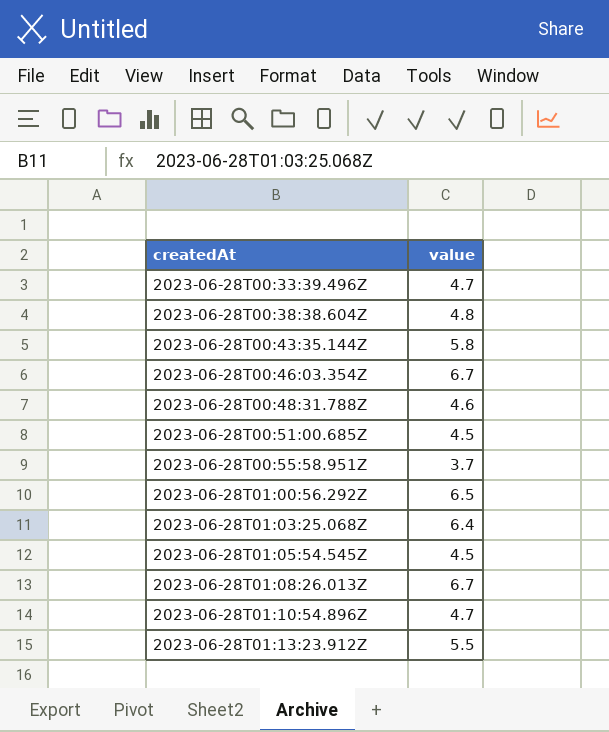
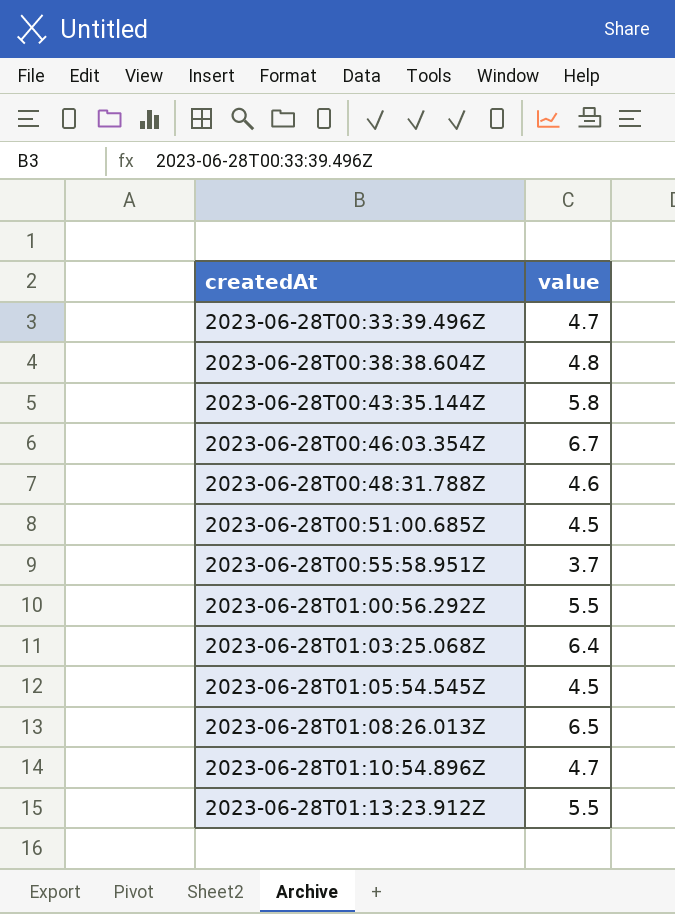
2023-06-28T01:00:56.292Z | value: 6.5 -> 5.5
2023-06-28T01:08:26.013Z | value: 6.7 -> 6.5

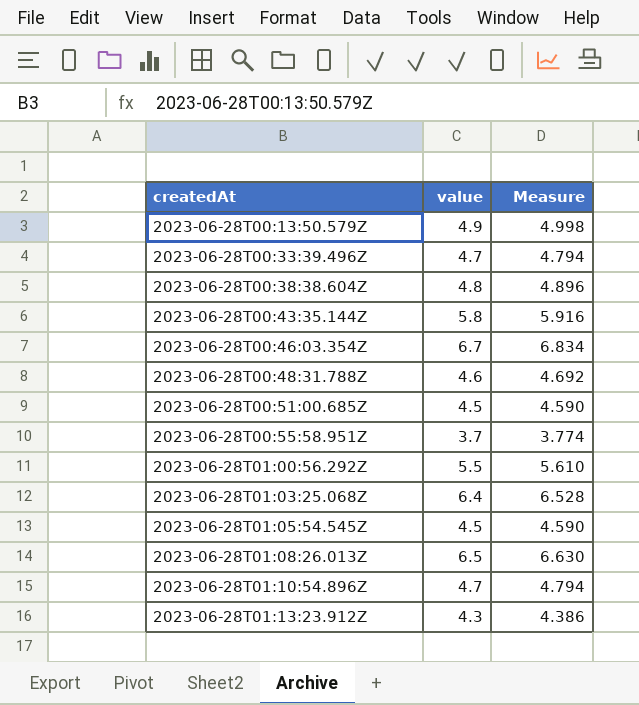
column Measure | formula: none -> [value] * 1.02
row 2023-06-28T00:13:50.579Z: none -> 4.9 | 4.998
2023-06-28T01:13:23.912Z | value: 5.5 -> 4.3

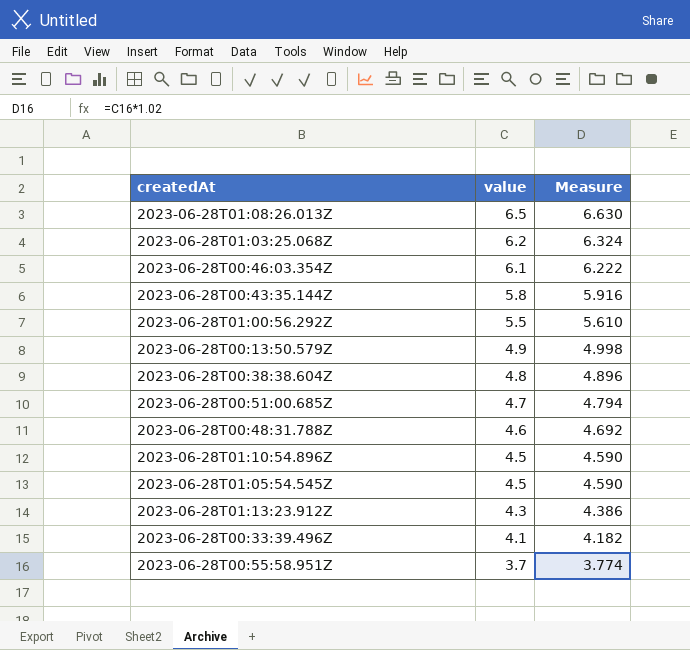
row order: createdAt ascending -> value descending
2023-06-28T01:03:25.068Z | value: 6.4 -> 6.2
2023-06-28T01:03:25.068Z | Measure: 6.528 -> 6.324
2023-06-28T00:46:03.354Z | value: 6.7 -> 6.1
2023-06-28T00:46:03.354Z | Measure: 6.834 -> 6.222
2023-06-28T00:51:00.685Z | value: 4.5 -> 4.7
2023-06-28T00:51:00.685Z | Measure: 4.590 -> 4.794
2023-06-28T01:10:54.896Z | value: 4.7 -> 4.5
2023-06-28T01:10:54.896Z | Measure: 4.794 -> 4.590
2023-06-28T00:33:39.496Z | value: 4.7 -> 4.1
2023-06-28T00:33:39.496Z | Measure: 4.794 -> 4.182

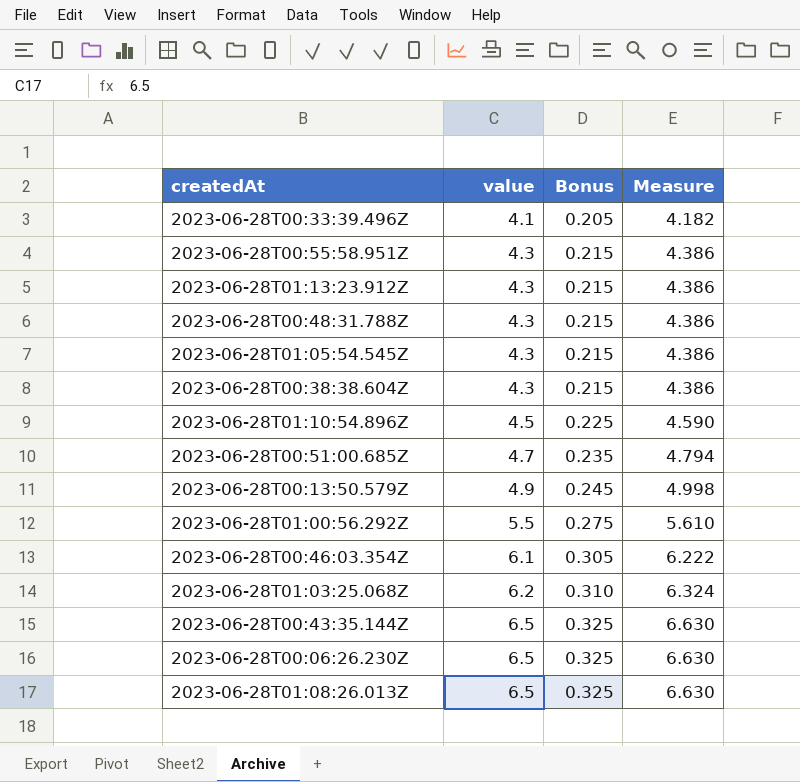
row order: value descending -> value ascending
column Bonus | formula: none -> [value] * 0.05
2023-06-28T00:55:58.951Z | value: 3.7 -> 4.3
2023-06-28T00:55:58.951Z | Measure: 3.774 -> 4.386
2023-06-28T00:48:31.788Z | value: 4.6 -> 4.3
2023-06-28T00:48:31.788Z | Measure: 4.692 -> 4.386
2023-06-28T01:05:54.545Z | value: 4.5 -> 4.3
2023-06-28T01:05:54.545Z | Measure: 4.590 -> 4.386
2023-06-28T00:38:38.604Z | value: 4.8 -> 4.3
2023-06-28T00:38:38.604Z | Measure: 4.896 -> 4.386
2023-06-28T00:43:35.144Z | value: 5.8 -> 6.5
2023-06-28T00:43:35.144Z | Measure: 5.916 -> 6.630
row 2023-06-28T00:06:26.230Z: none -> 6.5 | 0.325 | 6.630

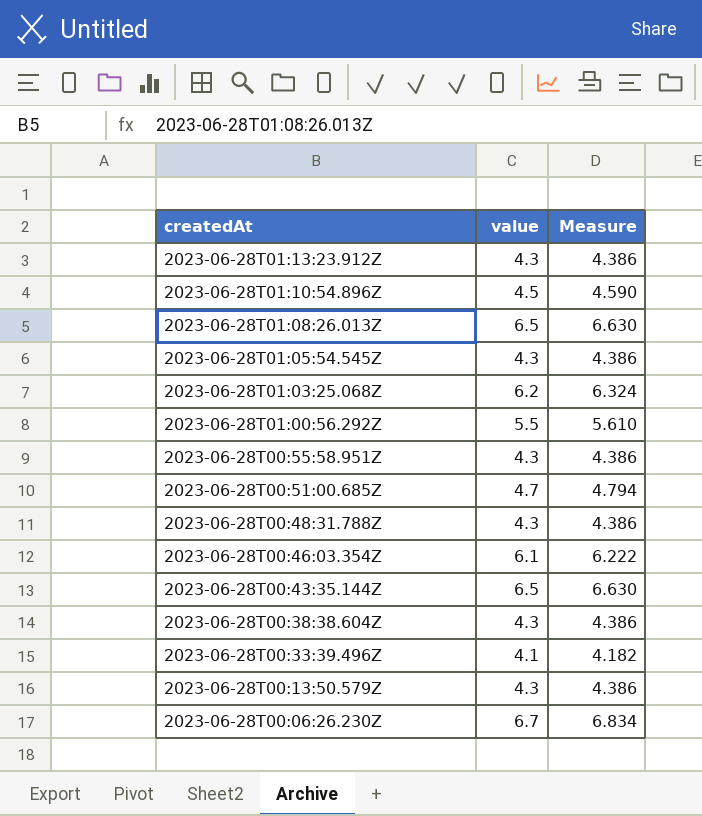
row order: value ascending -> createdAt descending
column Bonus | formula: [value] * 0.05 -> none
2023-06-28T00:13:50.579Z | value: 4.9 -> 4.3
2023-06-28T00:13:50.579Z | Measure: 4.998 -> 4.386
2023-06-28T00:06:26.230Z | value: 6.5 -> 6.7
2023-06-28T00:06:26.230Z | Measure: 6.630 -> 6.834

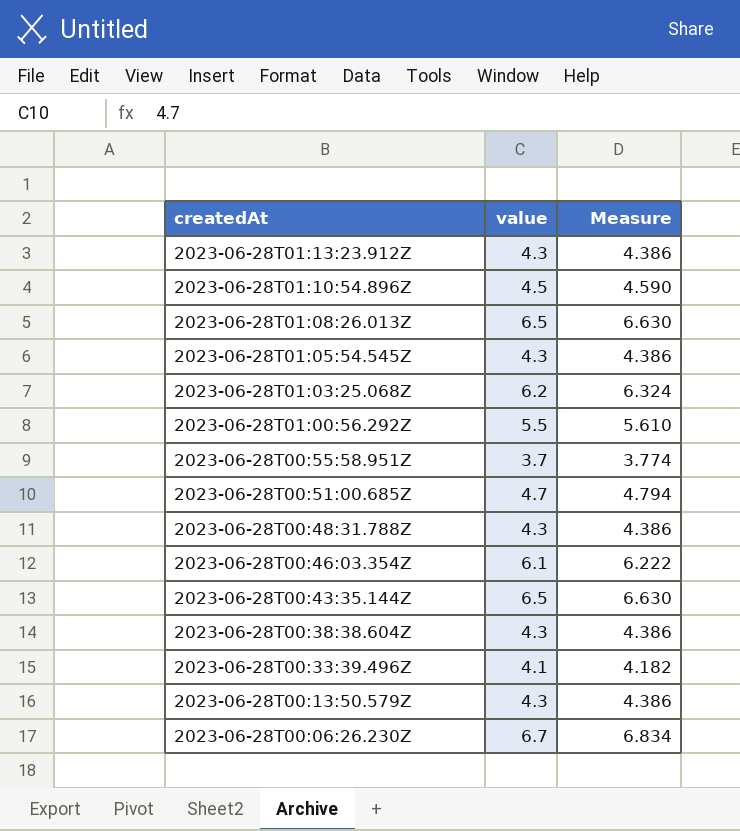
2023-06-28T00:55:58.951Z | value: 4.3 -> 3.7
2023-06-28T00:55:58.951Z | Measure: 4.386 -> 3.774

